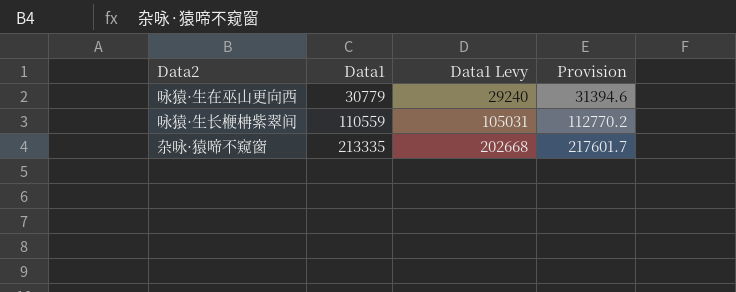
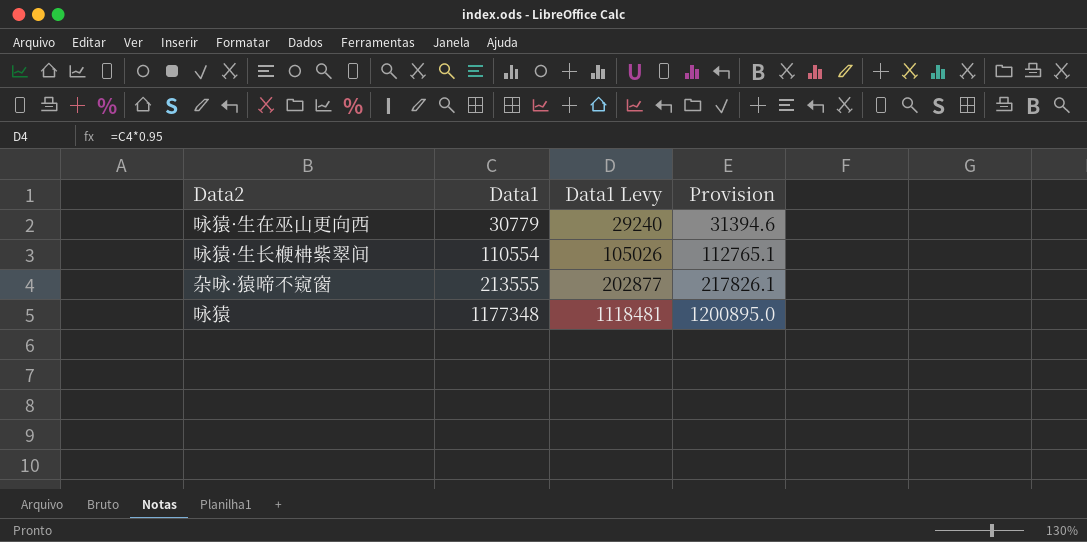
咏猿·生长楩柟紫翠间 | Data1: 110559 -> 110554
咏猿·生长楩柟紫翠间 | Data1 Levy: 105031 -> 105026
咏猿·生长楩柟紫翠间 | Provision: 112770.2 -> 112765.1
杂咏·猿啼不窥窗 | Data1: 213335 -> 213555
杂咏·猿啼不窥窗 | Data1 Levy: 202668 -> 202877
杂咏·猿啼不窥窗 | Provision: 217601.7 -> 217826.1
row 咏猿: none -> 1177348 | 1118481 | 1200895.0

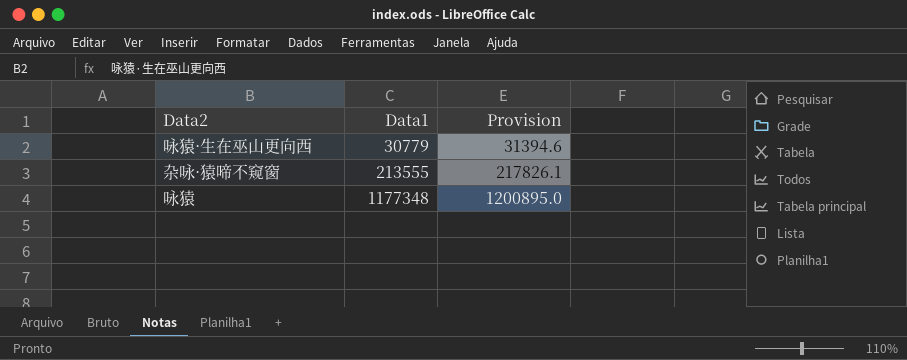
column Data1 Levy | formula: [Data1] * 0.95 -> none
row 咏猿·生长楩柟紫翠间: 110554 | 105026 | 112765.1 -> none

